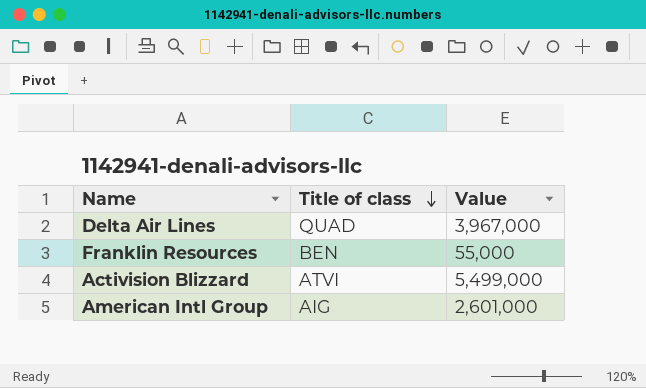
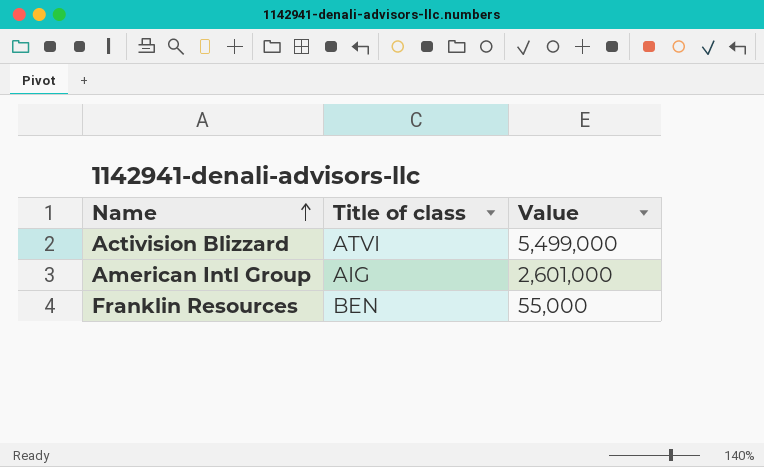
row order: Title of class descending -> Name ascending
row Delta Air Lines: QUAD | 3,967,000 -> none

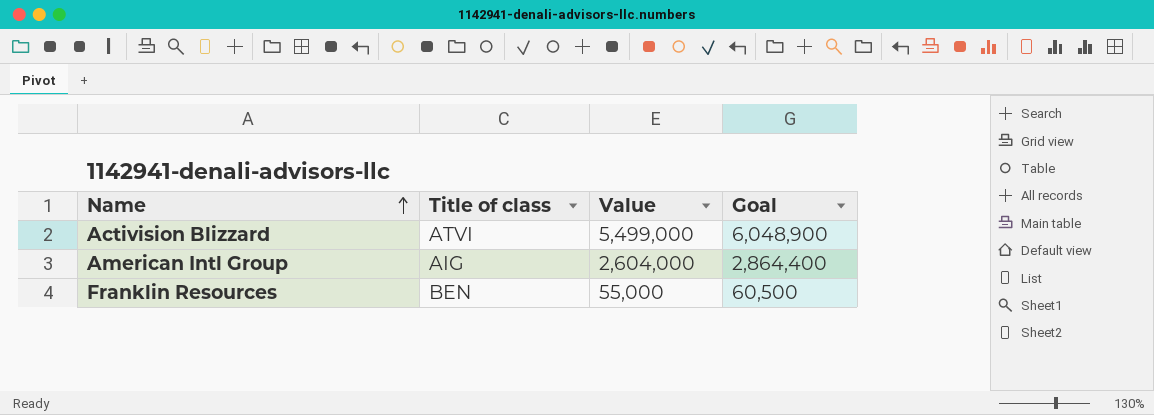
column Goal | formula: none -> [Value] * 1.1
American Intl Group | Value: 2,601,000 -> 2,604,000

